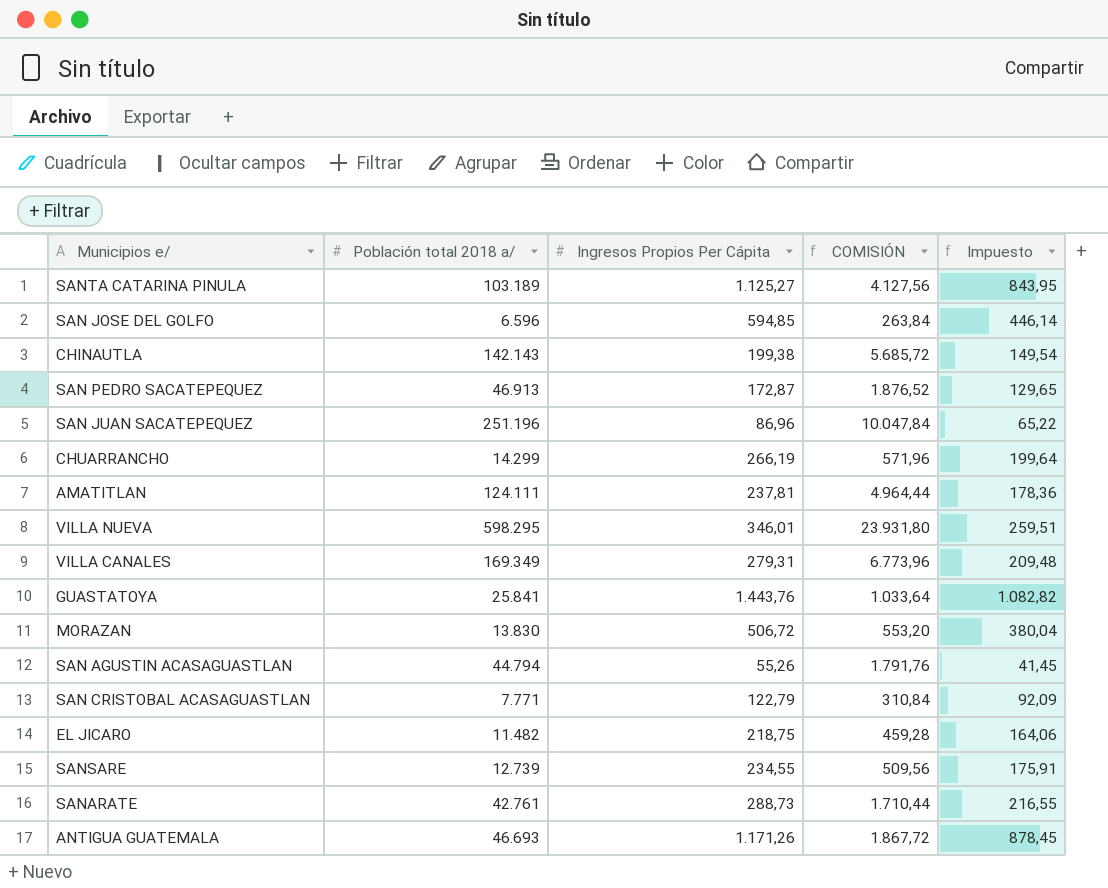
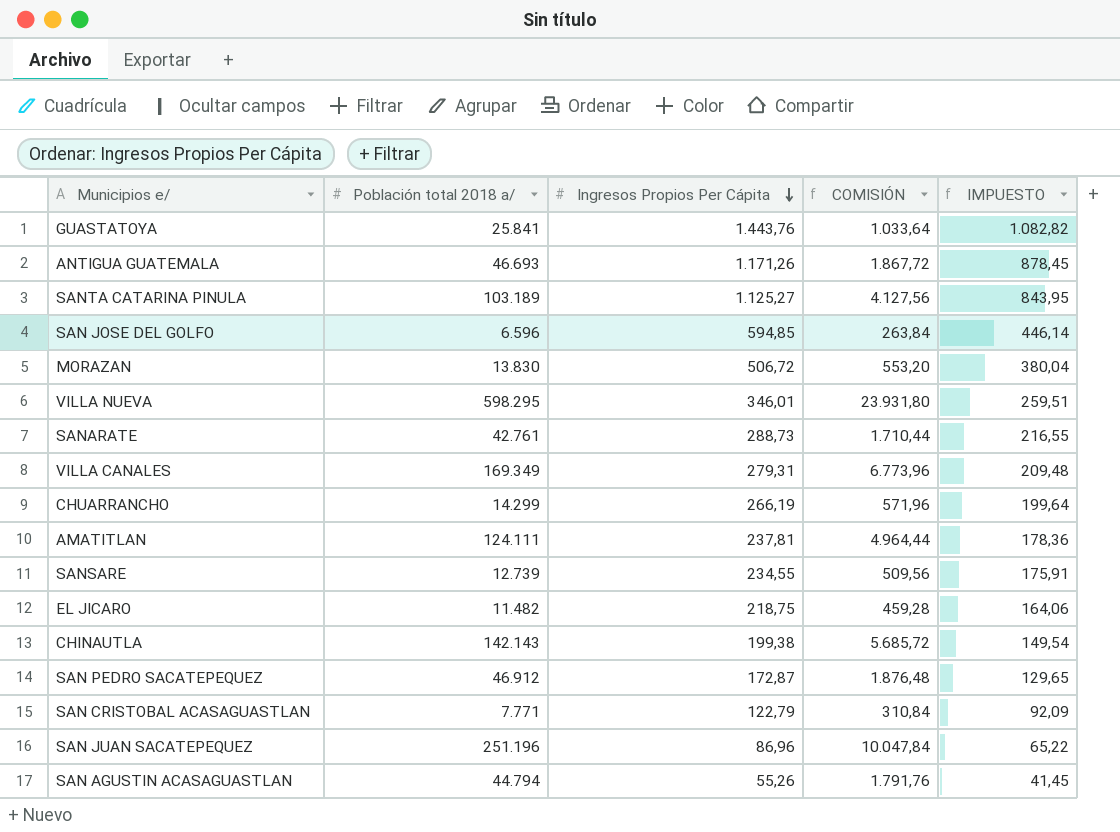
row order: none -> Ingresos Propios Per Cápita descending
column name: Impuesto -> IMPUESTO
SAN PEDRO SACATEPEQUEZ | Población total 2018 a/: 46.913 -> 46.912
SAN PEDRO SACATEPEQUEZ | COMISIÓN: 1.876,52 -> 1.876,48

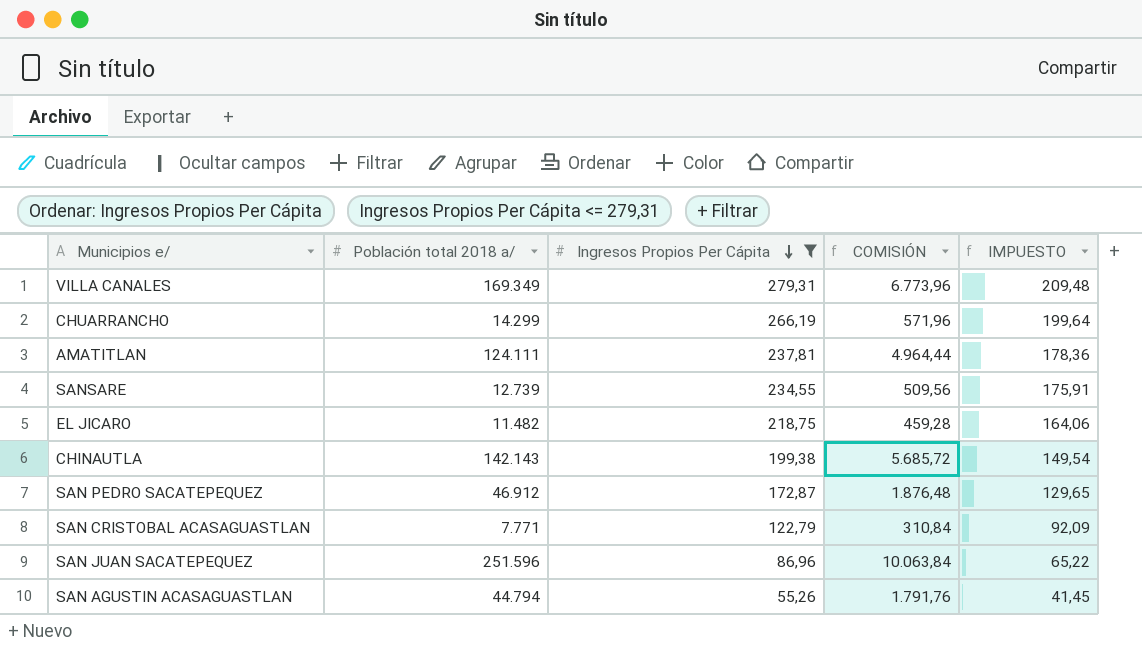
filter: none -> Ingresos Propios Per Cápita <= 279,31
SAN JUAN SACATEPEQUEZ | Población total 2018 a/: 251.196 -> 251.596
SAN JUAN SACATEPEQUEZ | COMISIÓN: 10.047,84 -> 10.063,84

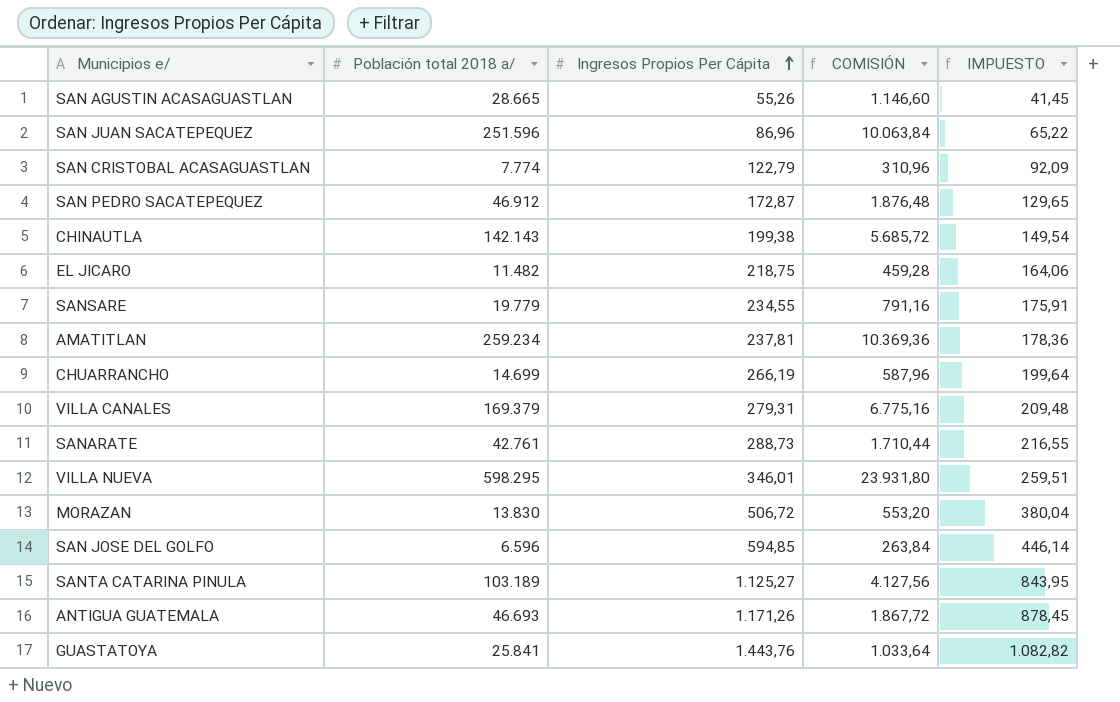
filter: Ingresos Propios Per Cápita <= 279,31 -> none
row order: Ingresos Propios Per Cápita descending -> Ingresos Propios Per Cápita ascending
SAN AGUSTIN ACASAGUASTLAN | Población total 2018 a/: 44.794 -> 28.665
SAN AGUSTIN ACASAGUASTLAN | COMISIÓN: 1.791,76 -> 1.146,60
SAN CRISTOBAL ACASAGUASTLAN | Población total 2018 a/: 7.771 -> 7.774
SAN CRISTOBAL ACASAGUASTLAN | COMISIÓN: 310,84 -> 310,96
SANSARE | Población total 2018 a/: 12.739 -> 19.779
SANSARE | COMISIÓN: 509,56 -> 791,16
AMATITLAN | Población total 2018 a/: 124.111 -> 259.234
AMATITLAN | COMISIÓN: 4.964,44 -> 10.369,36
CHUARRANCHO | Población total 2018 a/: 14.299 -> 14.699
CHUARRANCHO | COMISIÓN: 571,96 -> 587,96
VILLA CANALES | Población total 2018 a/: 169.349 -> 169.379
VILLA CANALES | COMISIÓN: 6.773,96 -> 6.775,16

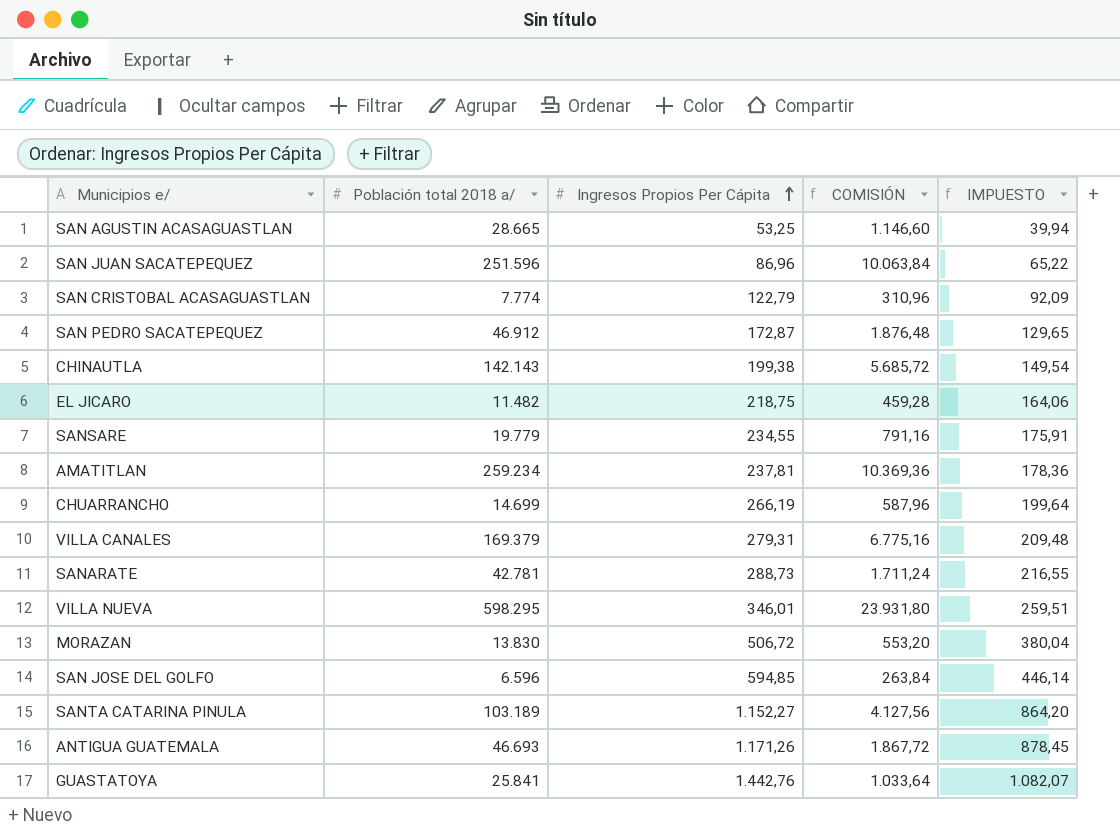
SAN AGUSTIN ACASAGUASTLAN | Ingresos Propios Per Cápita: 55,26 -> 53,25
SAN AGUSTIN ACASAGUASTLAN | IMPUESTO: 41,45 -> 39,94
SANARATE | Población total 2018 a/: 42.761 -> 42.781
SANARATE | COMISIÓN: 1.710,44 -> 1.711,24
SANTA CATARINA PINULA | Ingresos Propios Per Cápita: 1.125,27 -> 1.152,27
SANTA CATARINA PINULA | IMPUESTO: 843,95 -> 864,20
GUASTATOYA | Ingresos Propios Per Cápita: 1.443,76 -> 1.442,76
GUASTATOYA | IMPUESTO: 1.082,82 -> 1.082,07

